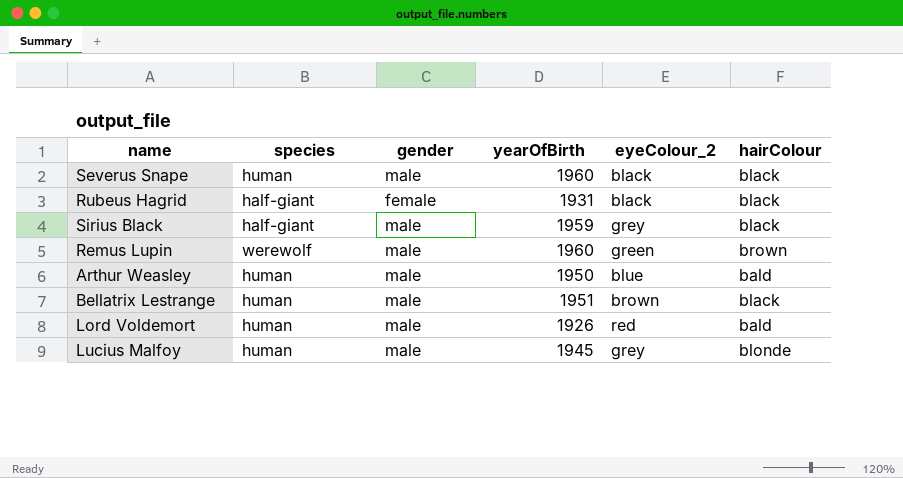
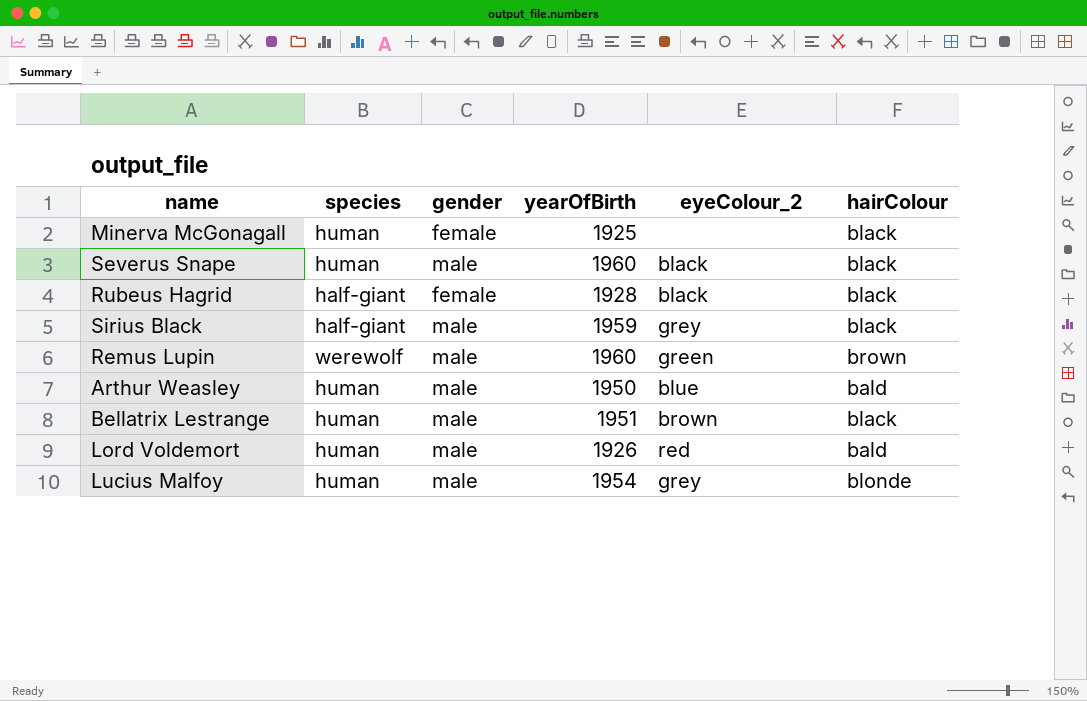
row Minerva McGonagall: none -> human | female | 1925 | none | black
Rubeus Hagrid | yearOfBirth: 1931 -> 1928
Lucius Malfoy | yearOfBirth: 1945 -> 1954

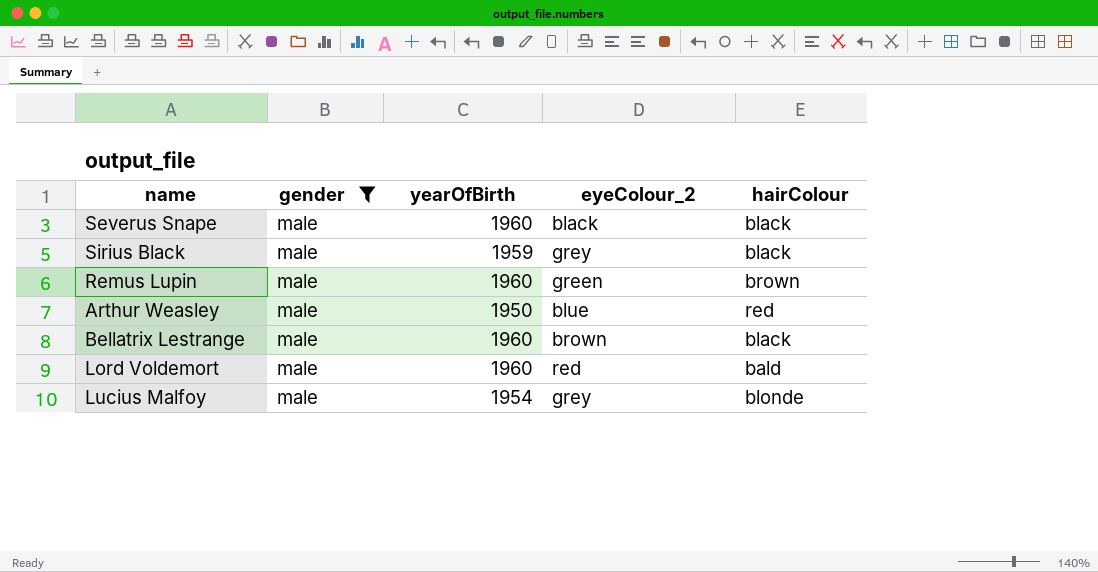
filter: none -> gender = male
column species | position: 2 -> none
Arthur Weasley | hairColour: bald -> red
Bellatrix Lestrange | yearOfBirth: 1951 -> 1960
Lord Voldemort | yearOfBirth: 1926 -> 1960

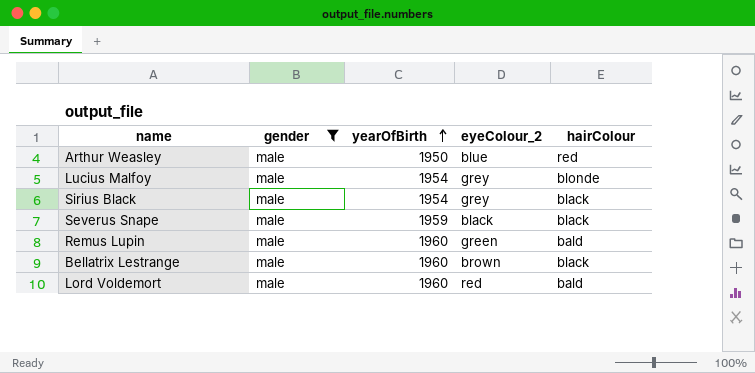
row order: none -> yearOfBirth ascending
Sirius Black | yearOfBirth: 1959 -> 1954
Severus Snape | yearOfBirth: 1960 -> 1959
Remus Lupin | hairColour: brown -> bald

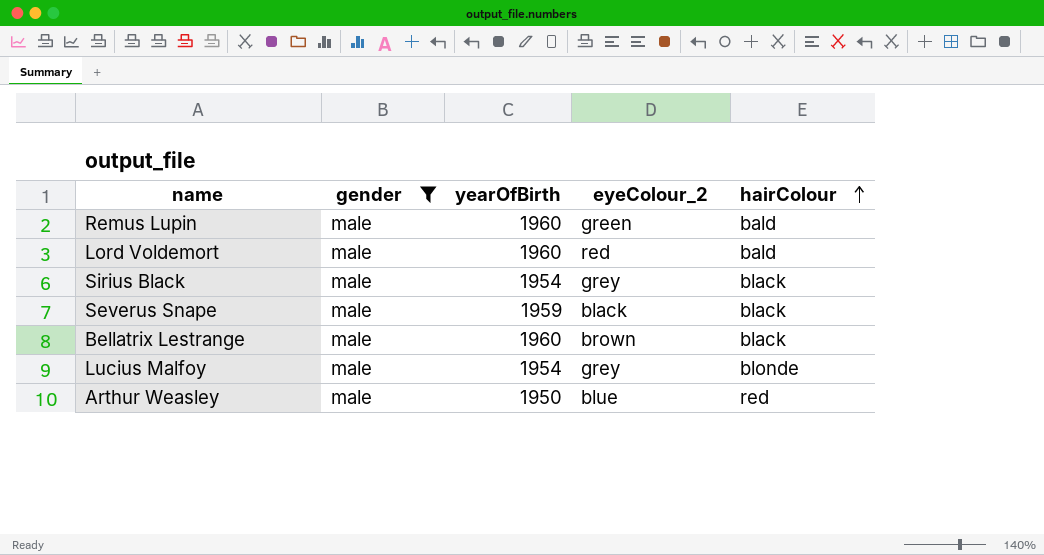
row order: yearOfBirth ascending -> hairColour ascending

